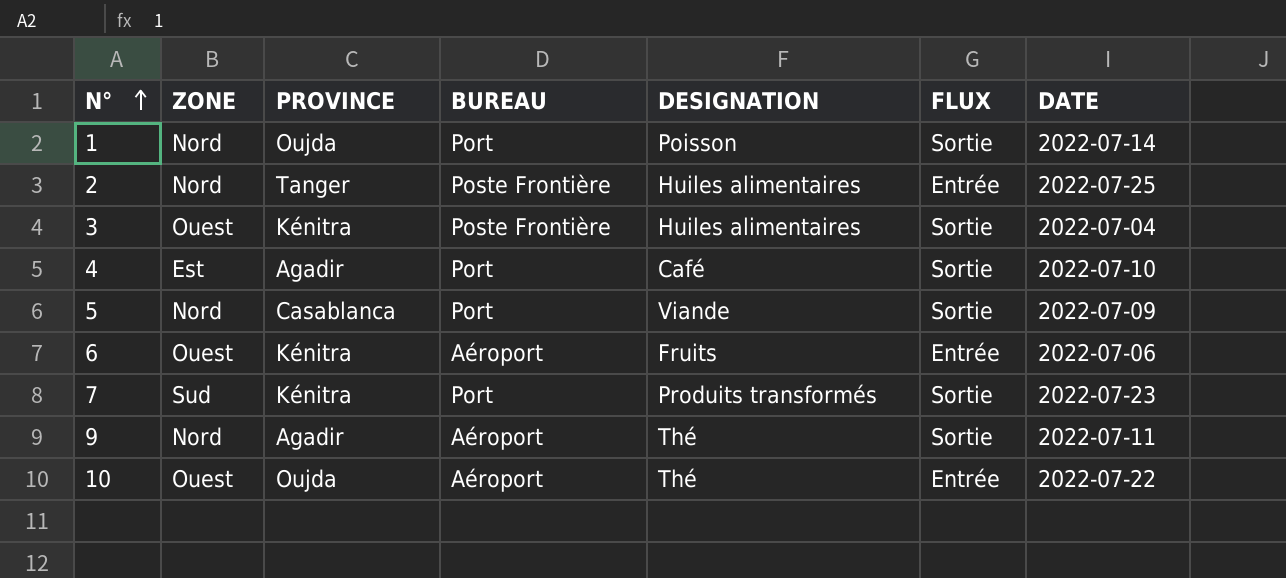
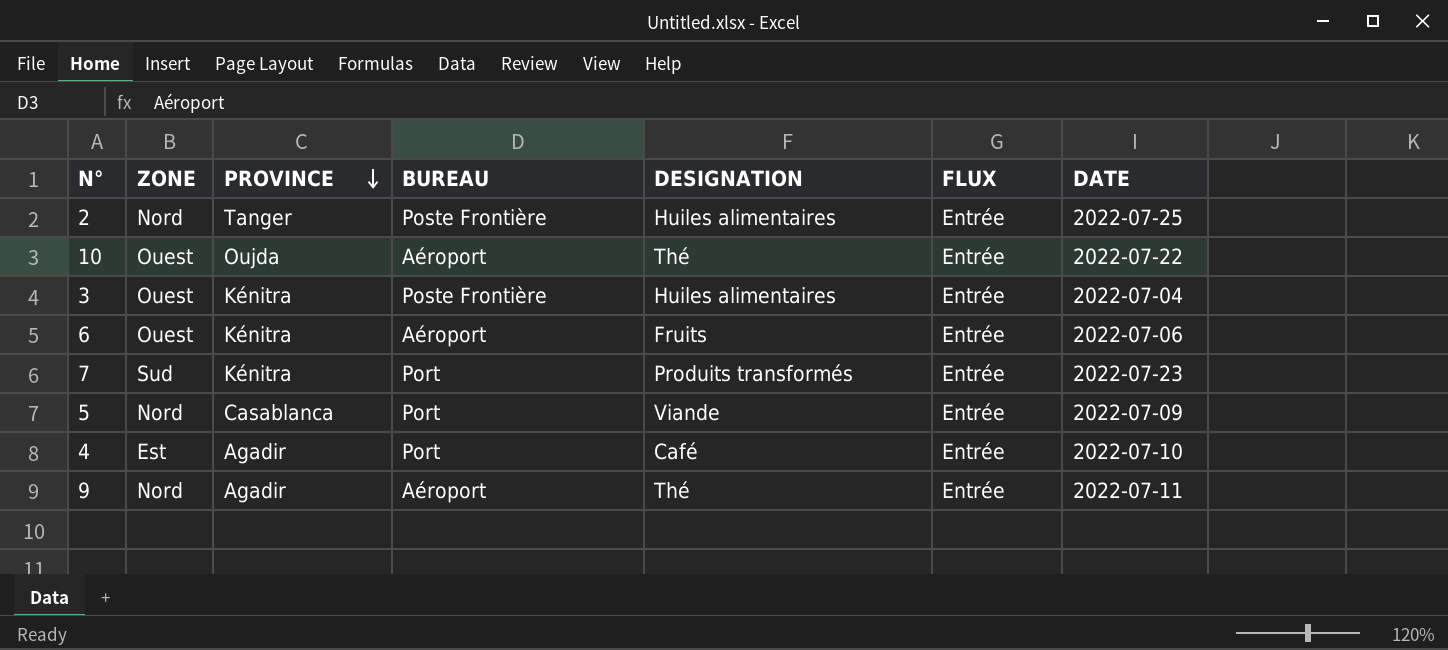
row order: N° ascending -> PROVINCE descending
row 1: Nord | Oujda | Port | Poisson | Sortie | 2022-07-14 -> none
3 | FLUX: Sortie -> Entrée
7 | FLUX: Sortie -> Entrée
5 | FLUX: Sortie -> Entrée
4 | FLUX: Sortie -> Entrée
9 | FLUX: Sortie -> Entrée

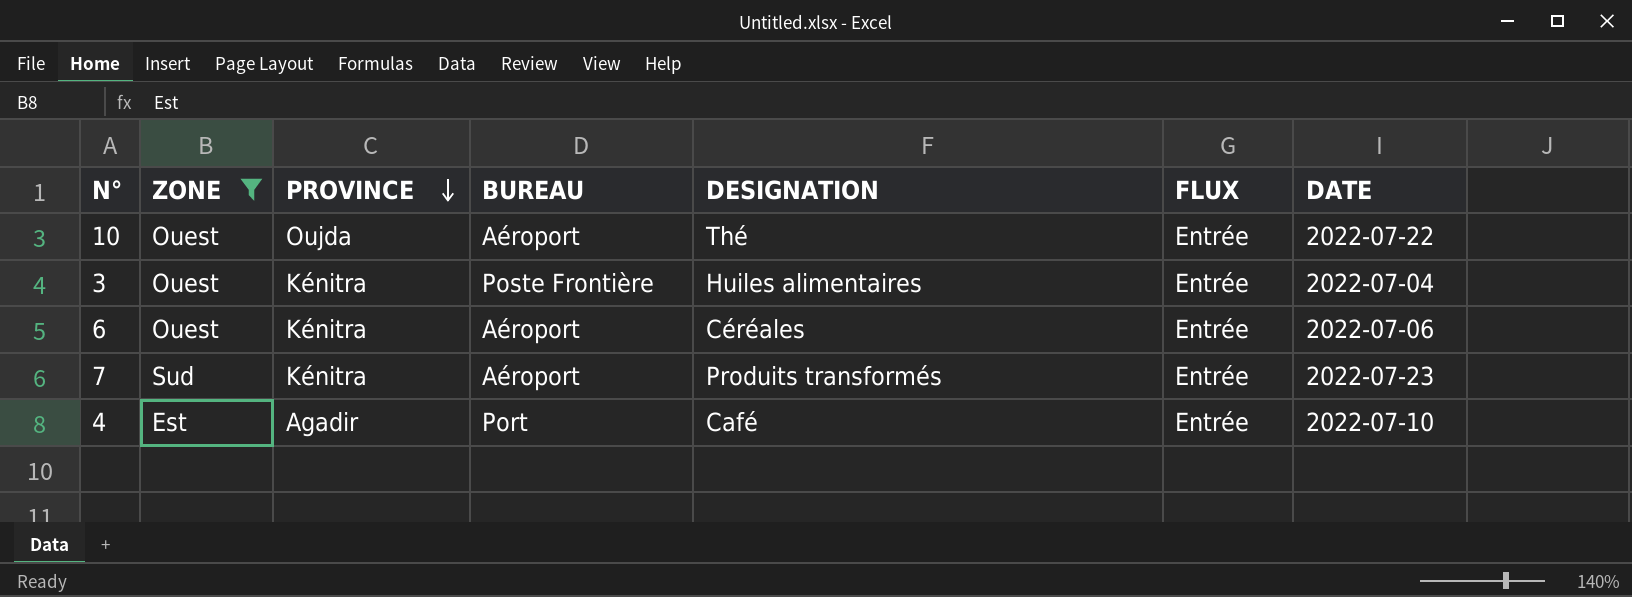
filter: none -> ZONE != Nord
6 | DESIGNATION: Fruits -> Céréales
7 | BUREAU: Port -> Aéroport

